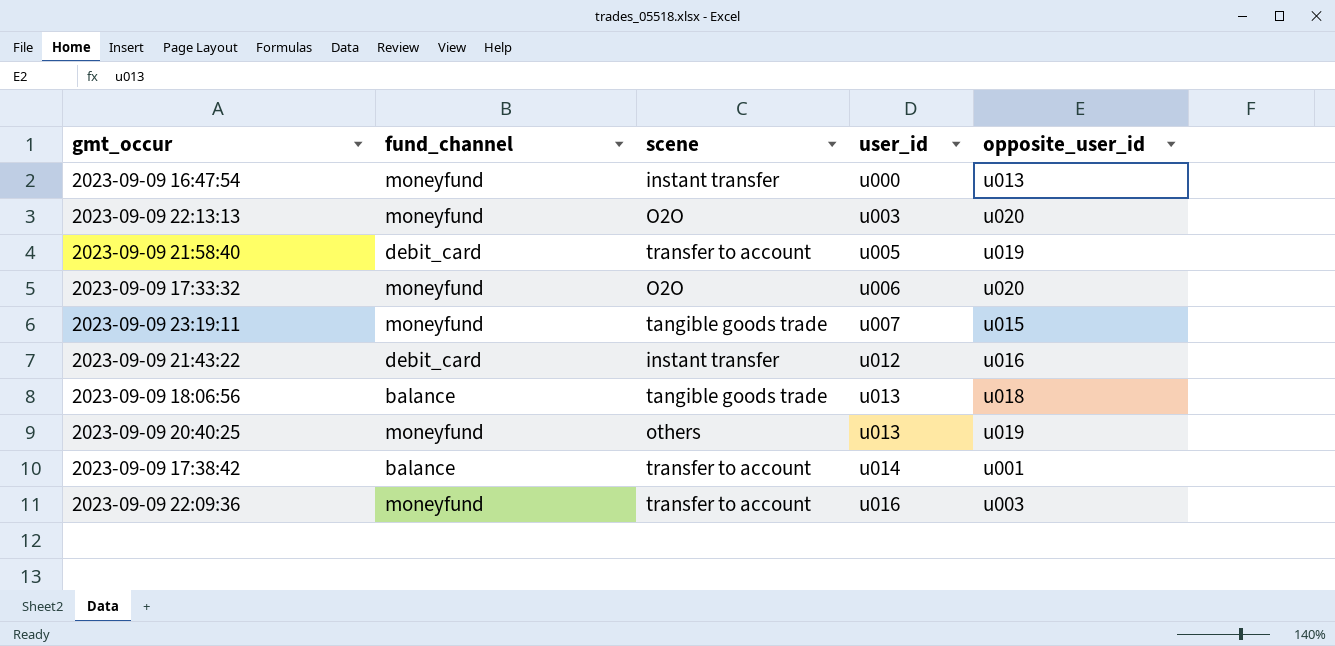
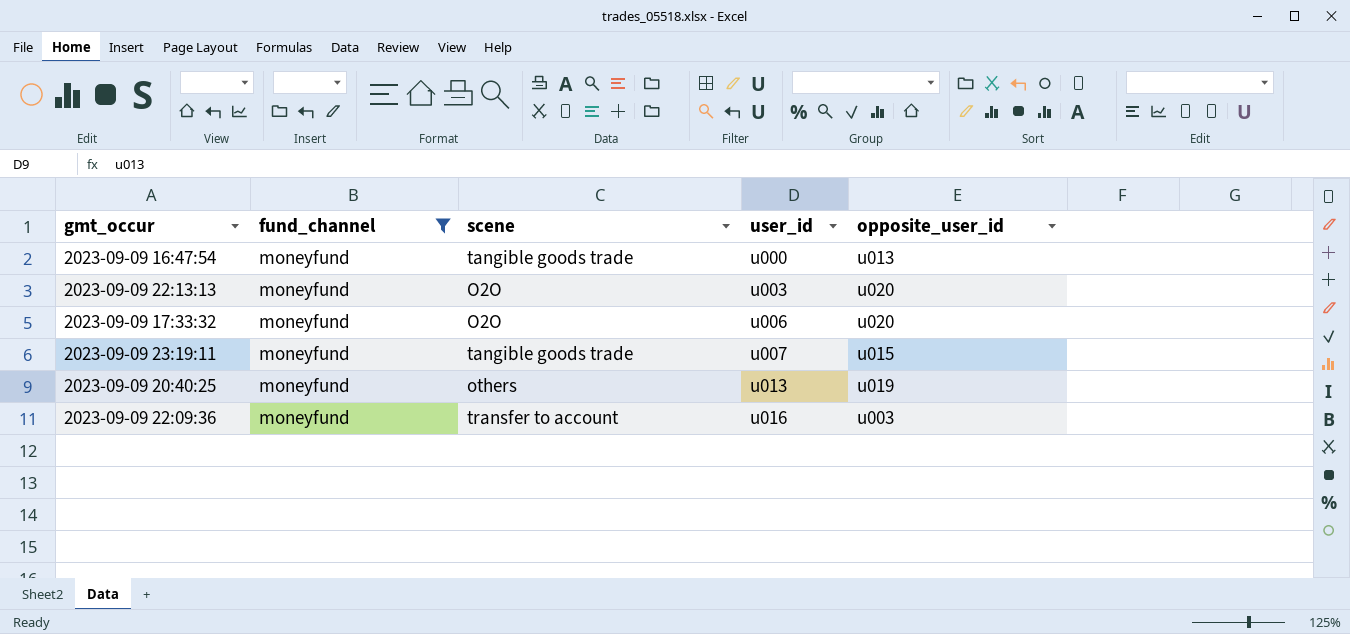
filter: none -> fund_channel = moneyfund
2023-09-09 16:47:54 | scene: instant transfer -> tangible goods trade

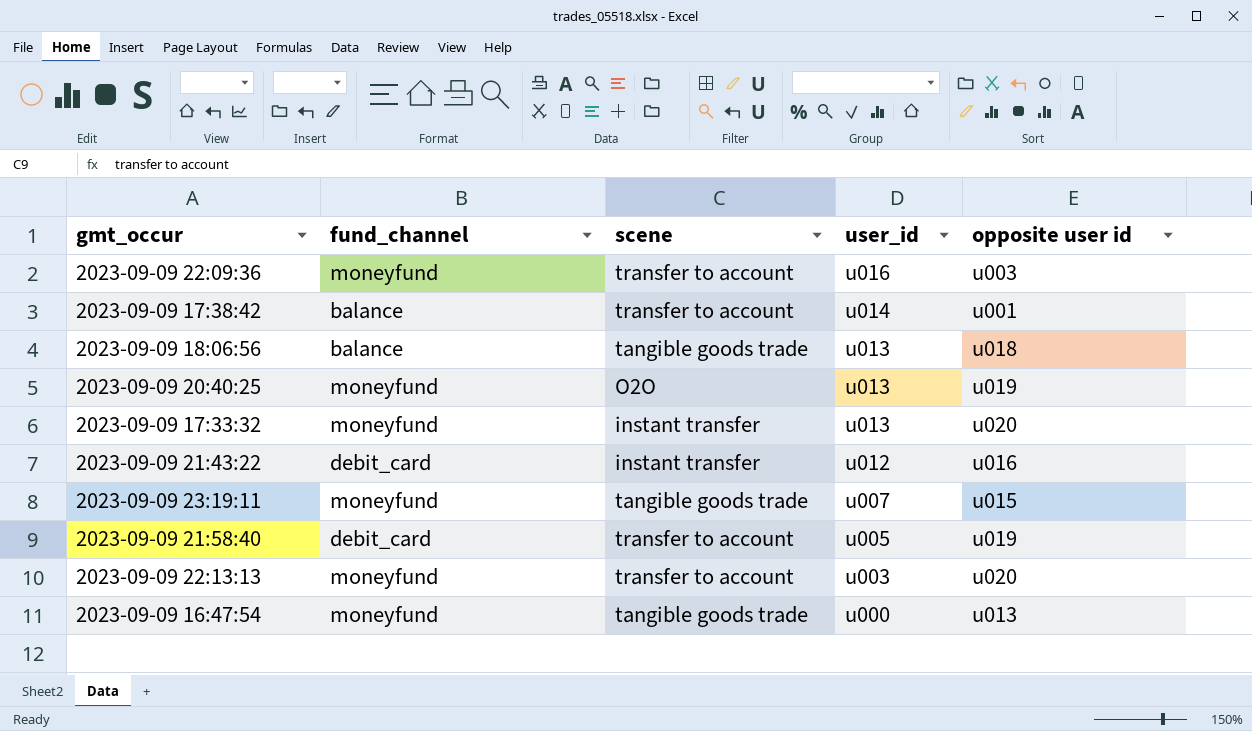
filter: fund_channel = moneyfund -> none
row order: user_id ascending -> user_id descending
column name: opposite_user_id -> opposite user id
2023-09-09 20:40:25 | scene: others -> O2O
2023-09-09 17:33:32 | scene: O2O -> instant transfer
2023-09-09 17:33:32 | user_id: u006 -> u013
2023-09-09 22:13:13 | scene: O2O -> transfer to account

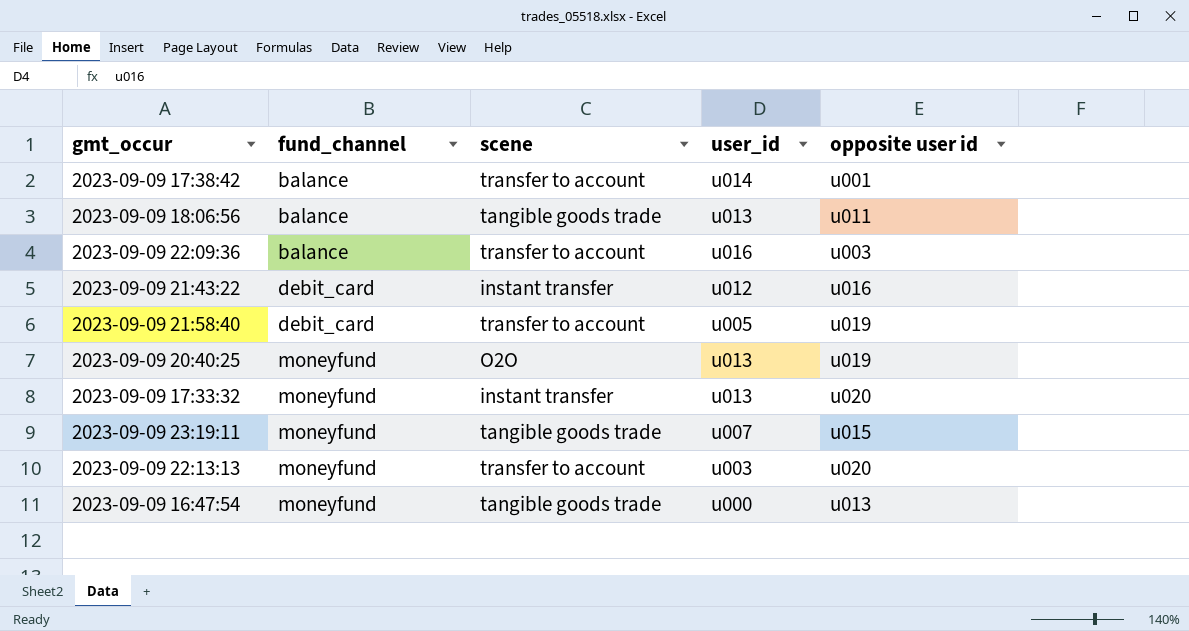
row order: user_id descending -> fund_channel ascending
2023-09-09 18:06:56 | opposite user id: u018 -> u011
2023-09-09 22:09:36 | fund_channel: moneyfund -> balance

